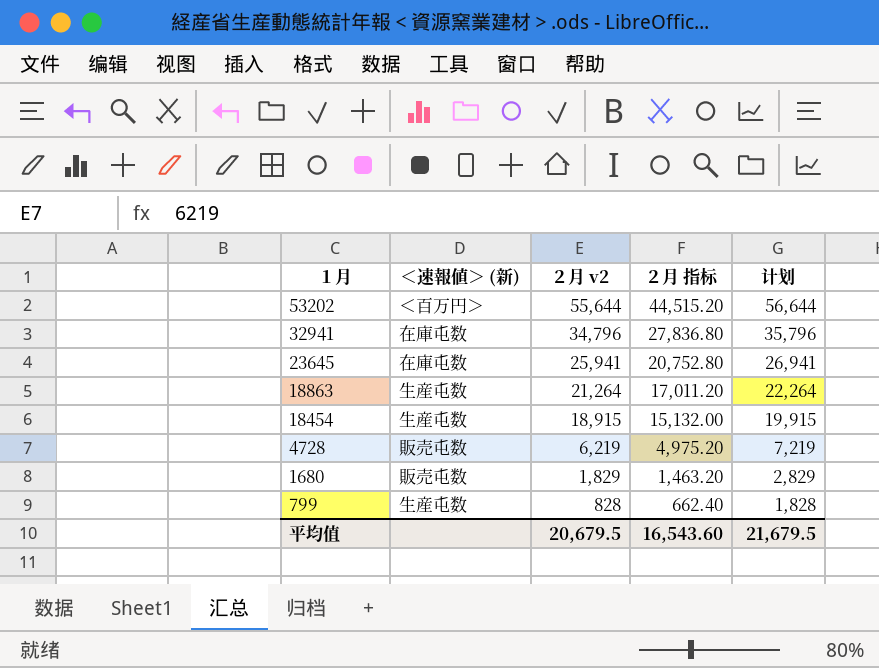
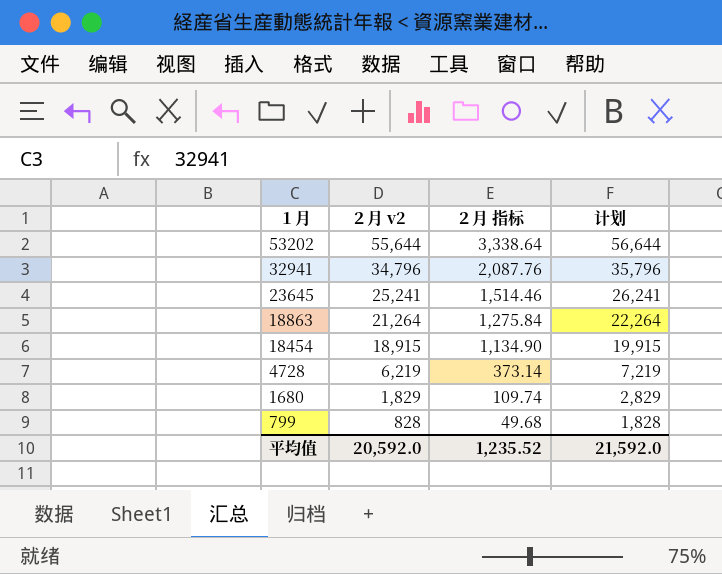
column ＜速報値＞ (新) | position: 2 -> none
column ２月 指标 | formula: [２月 v2] * 0.8 -> [２月 v2] * 0.06
23645 | ２月 v2: 25,941 -> 25,241
23645 | 计划: 26,941 -> 26,241
平均值 | ２月 v2: 20,679.5 -> 20,592.0
平均值 | ２月 指标: 16,543.60 -> 1,235.52
平均值 | 计划: 21,679.5 -> 21,592.0

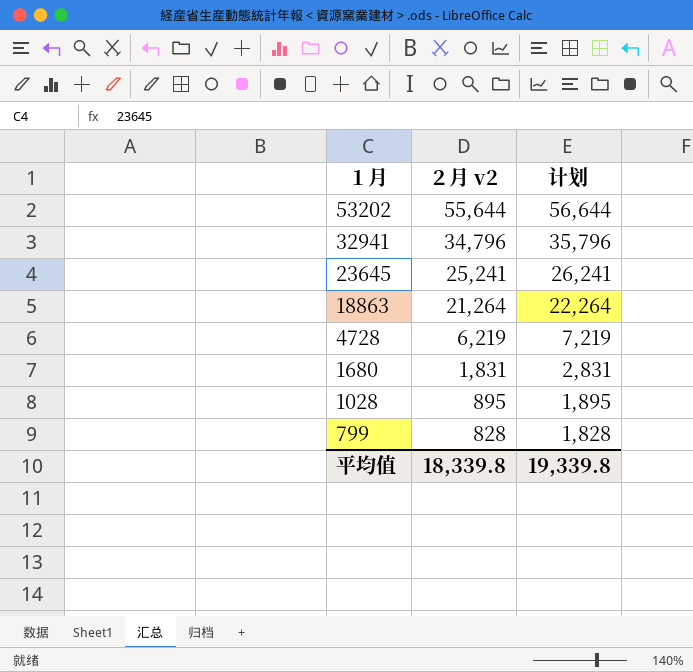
column ２月 指标 | formula: [２月 v2] * 0.06 -> none
row 18454: 18,915 | 1,134.90 | 19,915 -> none
1680 | ２月 v2: 1,829 -> 1,831
1680 | 计划: 2,829 -> 2,831
row 1028: none -> 895 | 1,895
平均值 | ２月 v2: 20,592.0 -> 18,339.8
平均值 | 计划: 21,592.0 -> 19,339.8

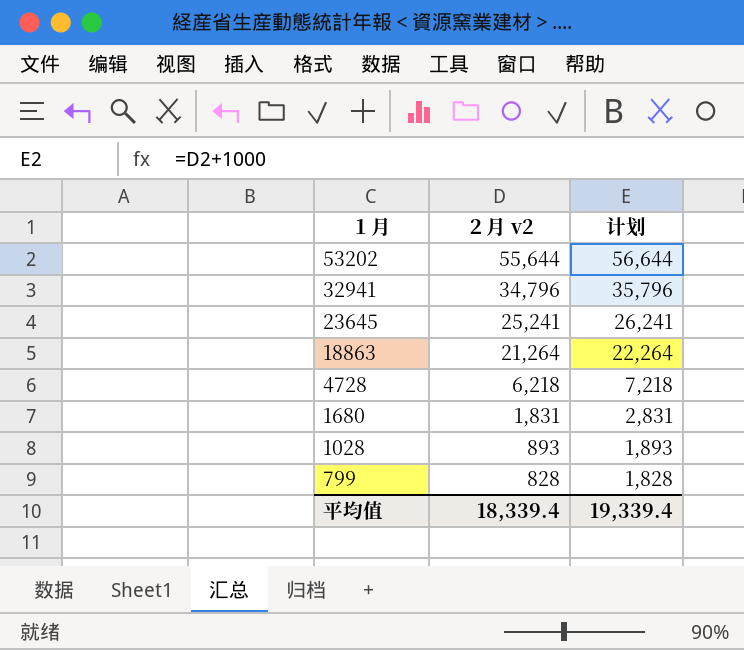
4728 | ２月 v2: 6,219 -> 6,218
4728 | 计划: 7,219 -> 7,218
1028 | ２月 v2: 895 -> 893
1028 | 计划: 1,895 -> 1,893
平均值 | ２月 v2: 18,339.8 -> 18,339.4
平均值 | 计划: 19,339.8 -> 19,339.4

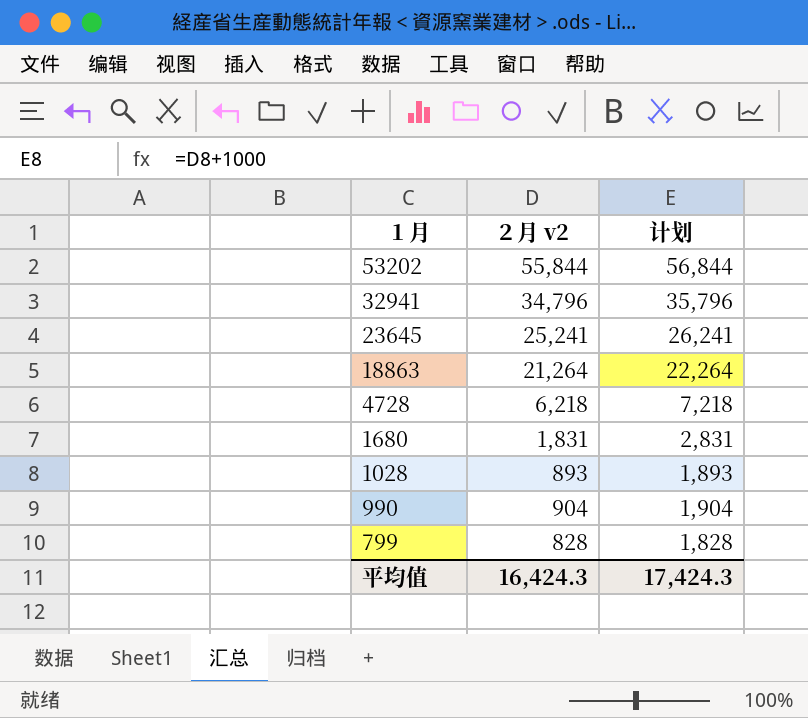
53202 | ２月 v2: 55,644 -> 55,844
53202 | 计划: 56,644 -> 56,844
row 990: none -> 904 | 1,904
平均值 | ２月 v2: 18,339.4 -> 16,424.3
平均值 | 计划: 19,339.4 -> 17,424.3

